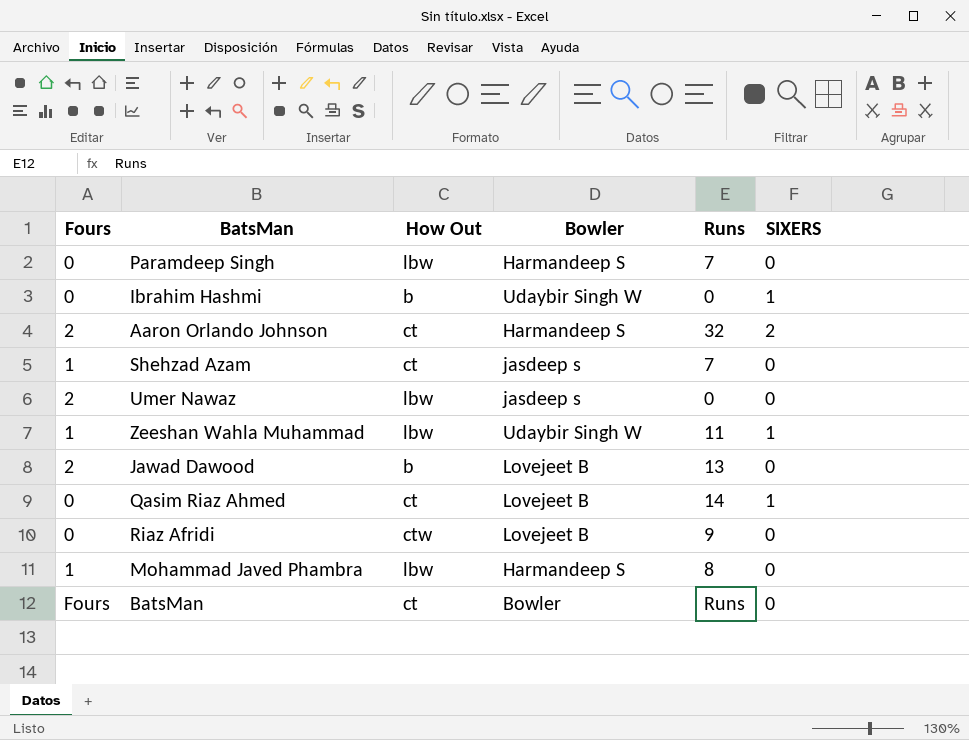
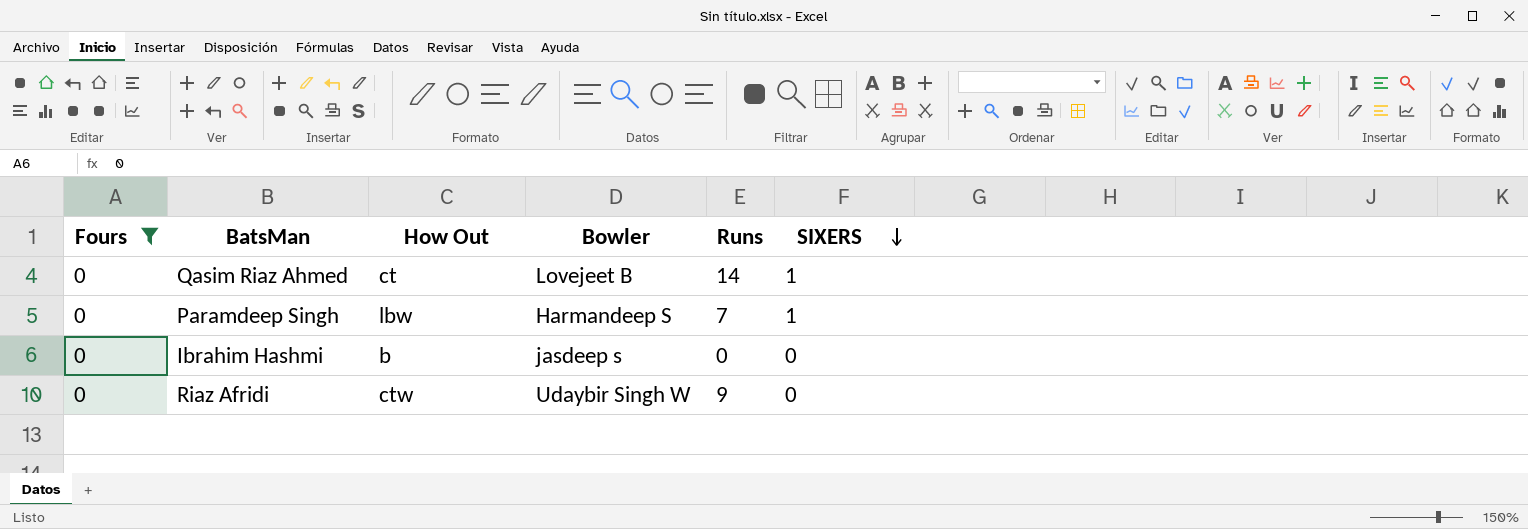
filter: none -> Fours = 0
row order: none -> SIXERS descending
Paramdeep Singh | SIXERS: 0 -> 1
Ibrahim Hashmi | Bowler: Udaybir Singh W -> jasdeep s
Ibrahim Hashmi | SIXERS: 1 -> 0
Riaz Afridi | Bowler: Lovejeet B -> Udaybir Singh W

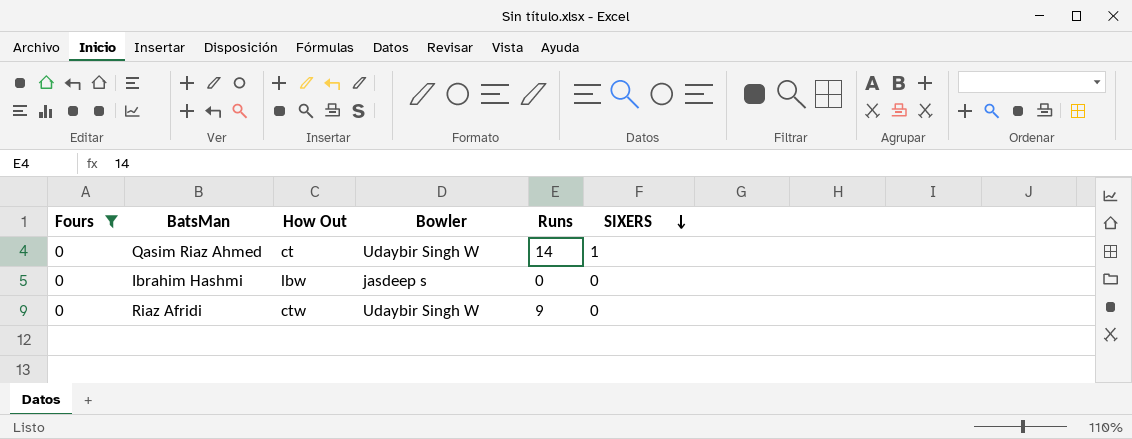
row Paramdeep Singh: 0 | lbw | Harmandeep S | 7 | 1 -> none
Qasim Riaz Ahmed | Bowler: Lovejeet B -> Udaybir Singh W
Ibrahim Hashmi | How Out: b -> lbw

